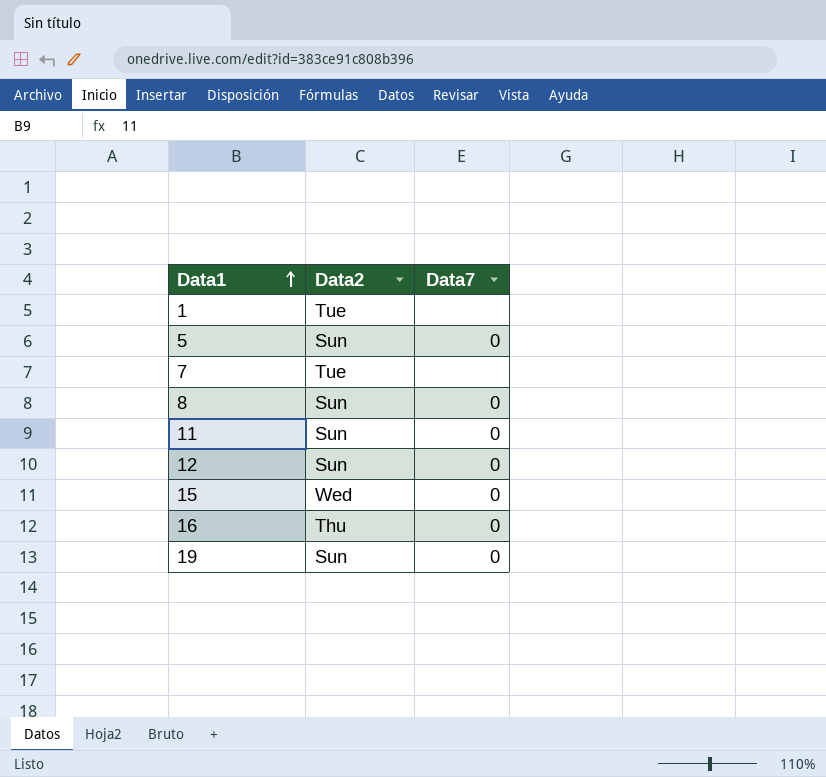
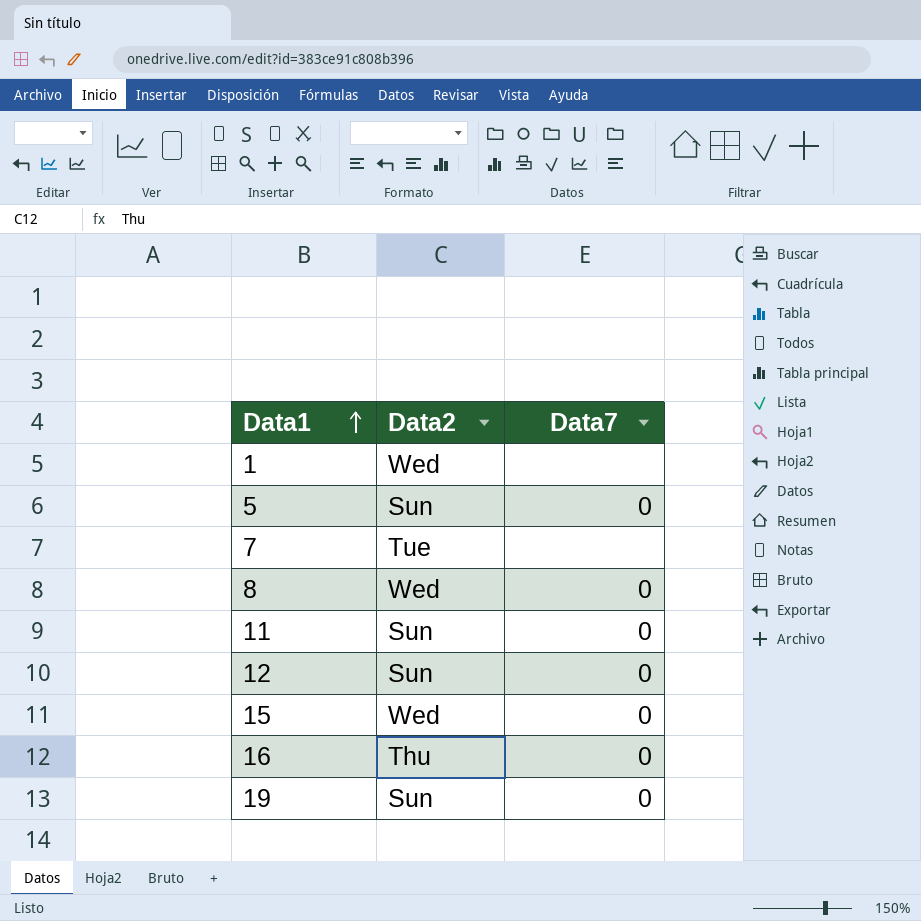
1 | Data2: Tue -> Wed
8 | Data2: Sun -> Wed

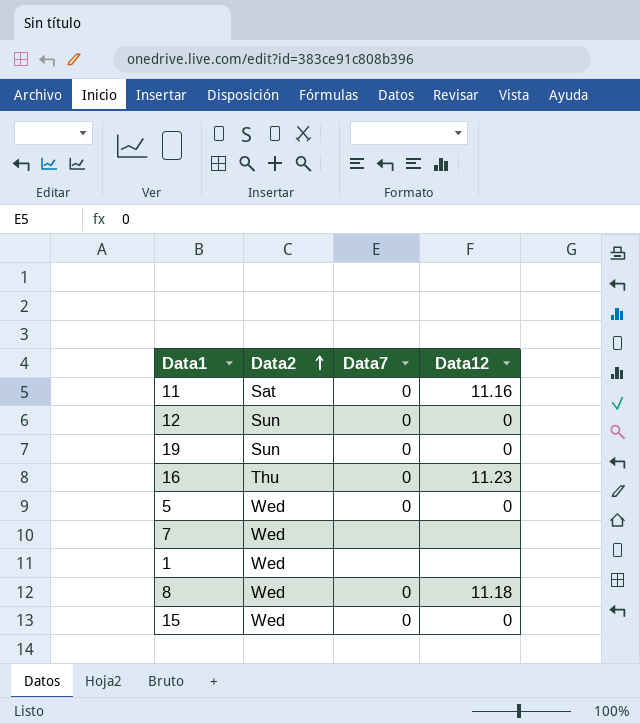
row order: Data1 ascending -> Data2 ascending
column Data12 | position: none -> 4
11 | Data2: Sun -> Sat
5 | Data2: Sun -> Wed
7 | Data2: Tue -> Wed

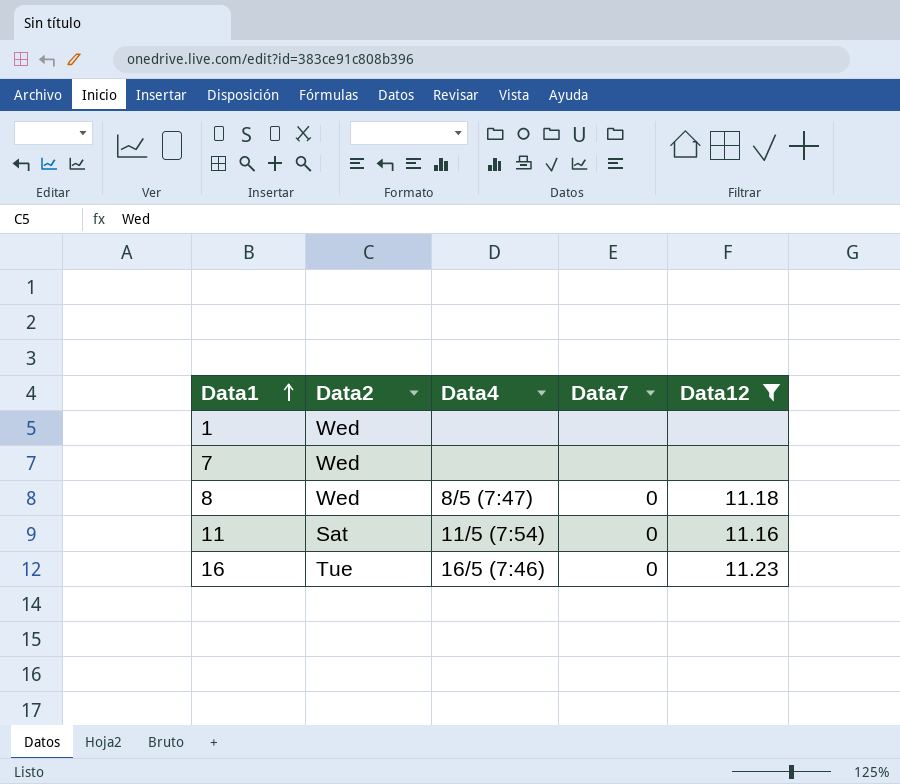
filter: none -> Data12 != 0
row order: Data2 ascending -> Data1 ascending
column Data4 | position: none -> 3
16 | Data2: Thu -> Tue

